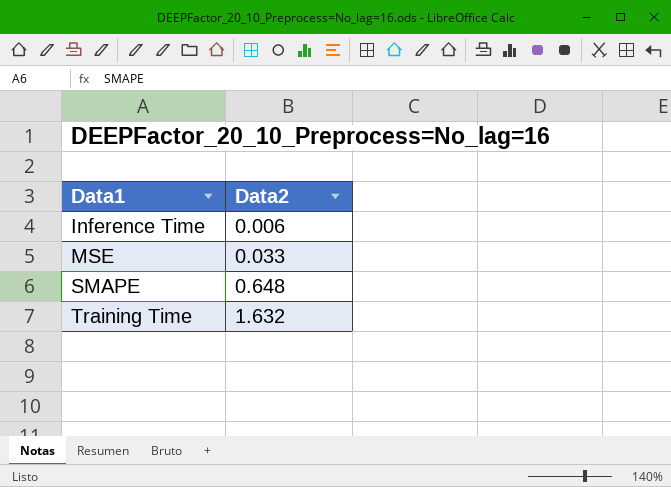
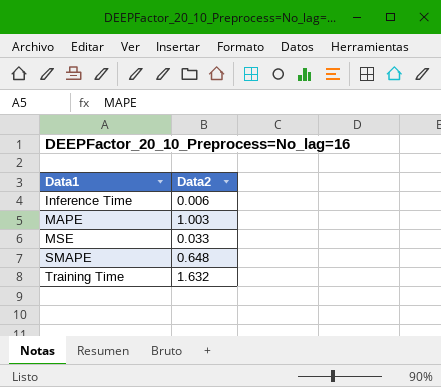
row MAPE: none -> 1.003

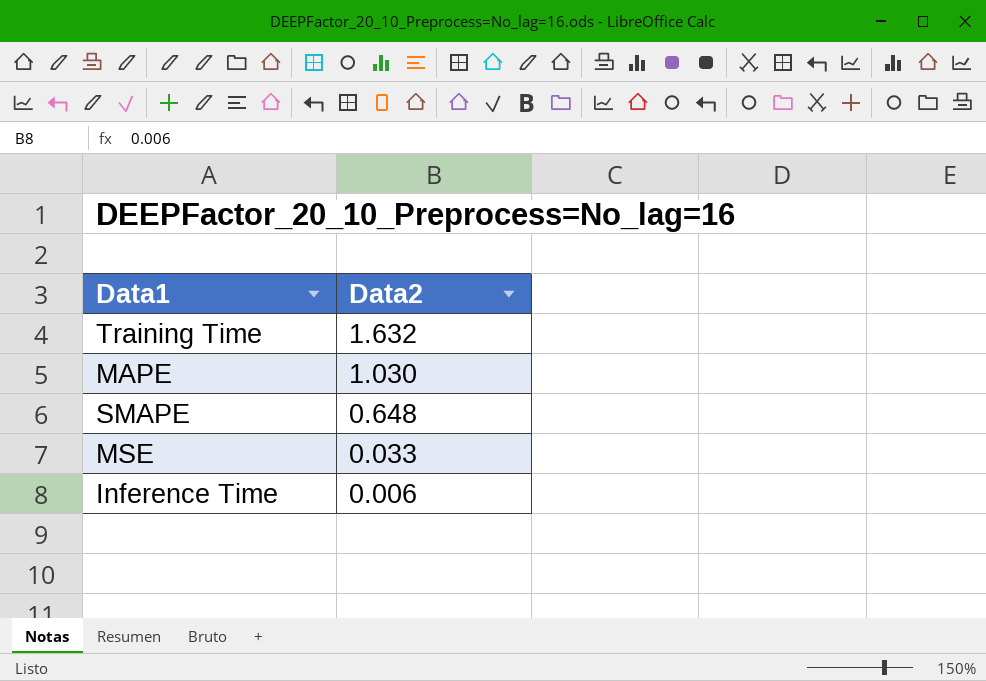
row order: Data1 ascending -> Data2 descending
MAPE | Data2: 1.003 -> 1.030

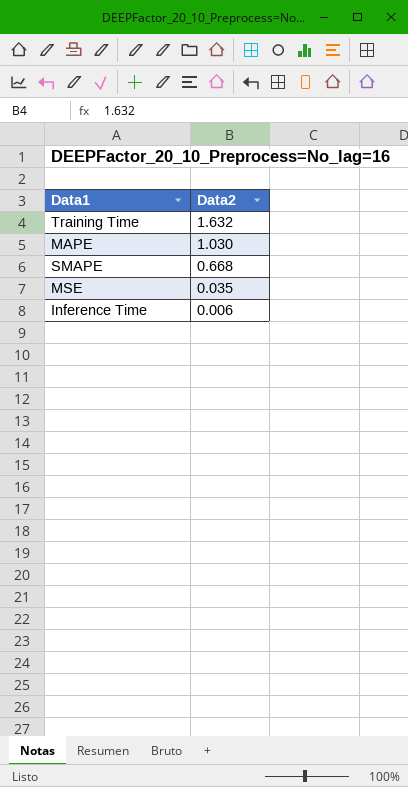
SMAPE | Data2: 0.648 -> 0.668
MSE | Data2: 0.033 -> 0.035

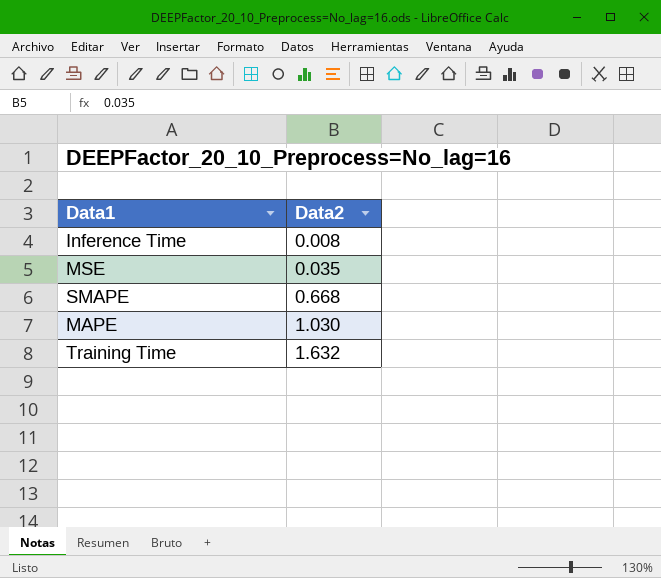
row order: Data2 descending -> Data2 ascending
Inference Time | Data2: 0.006 -> 0.008

